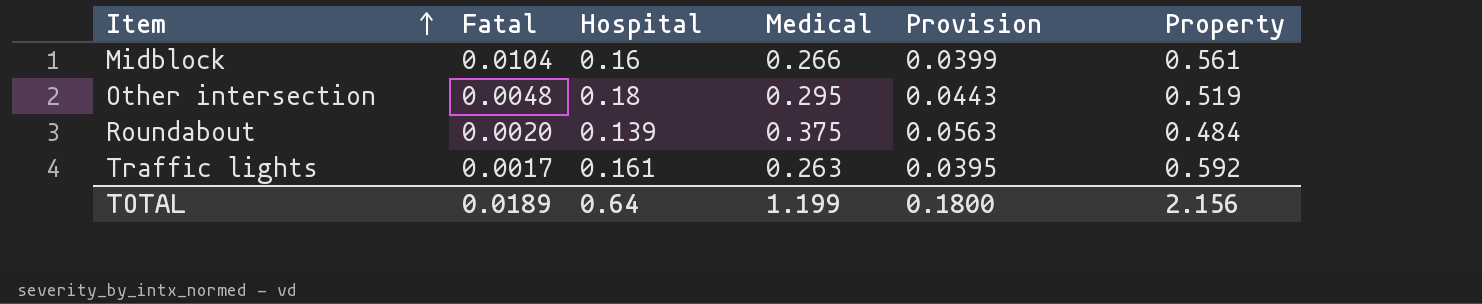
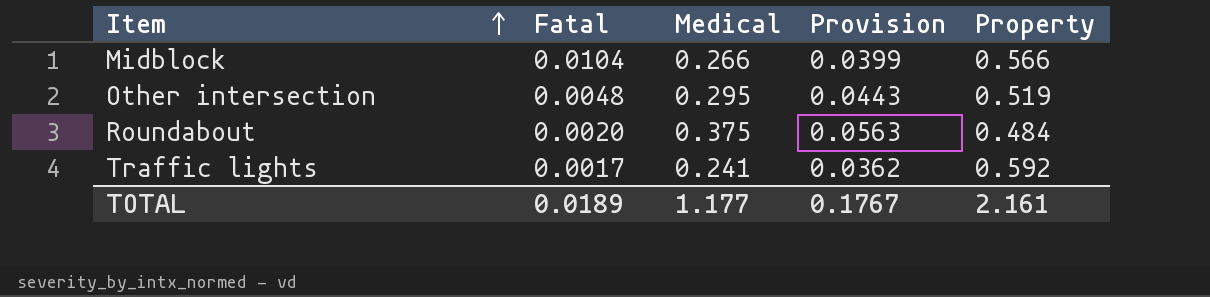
column Hospital | position: 3 -> none
Midblock | Property: 0.561 -> 0.566
Traffic lights | Medical: 0.263 -> 0.241
Traffic lights | Provision: 0.0395 -> 0.0362
TOTAL | Medical: 1.199 -> 1.177
TOTAL | Provision: 0.1800 -> 0.1767
TOTAL | Property: 2.156 -> 2.161

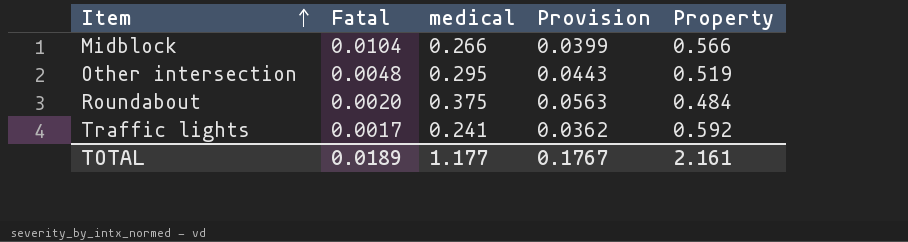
column name: Medical -> medical

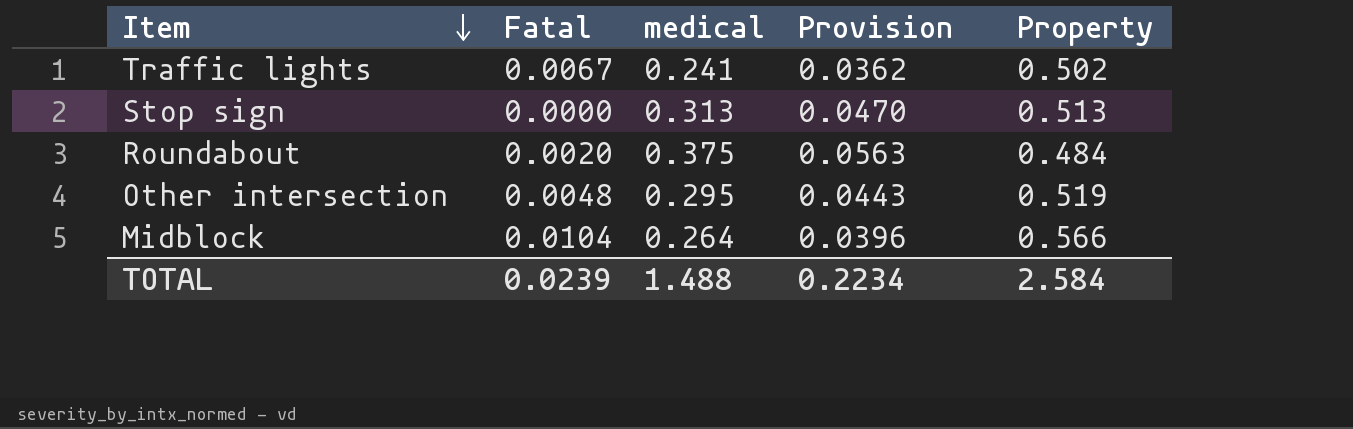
row order: Item ascending -> Item descending
Traffic lights | Fatal: 0.0017 -> 0.0067
Traffic lights | Property: 0.592 -> 0.502
row Stop sign: none -> 0.0000 | 0.313 | 0.0470 | 0.513
Midblock | medical: 0.266 -> 0.264
Midblock | Provision: 0.0399 -> 0.0396
TOTAL | Fatal: 0.0189 -> 0.0239
TOTAL | medical: 1.177 -> 1.488
TOTAL | Provision: 0.1767 -> 0.2234
TOTAL | Property: 2.161 -> 2.584

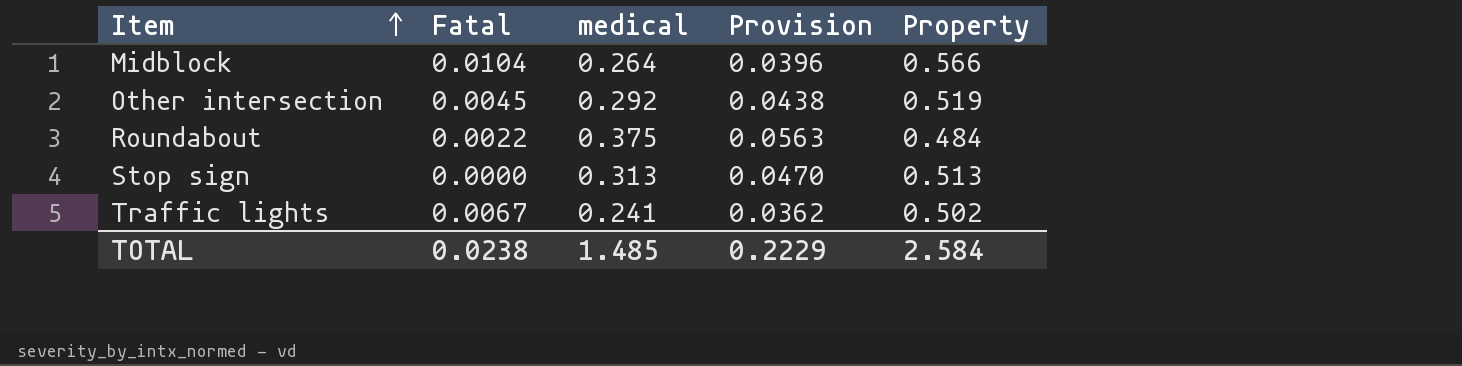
row order: Item descending -> Item ascending
Other intersection | Fatal: 0.0048 -> 0.0045
Other intersection | medical: 0.295 -> 0.292
Other intersection | Provision: 0.0443 -> 0.0438
Roundabout | Fatal: 0.0020 -> 0.0022
TOTAL | Fatal: 0.0239 -> 0.0238
TOTAL | medical: 1.488 -> 1.485
TOTAL | Provision: 0.2234 -> 0.2229

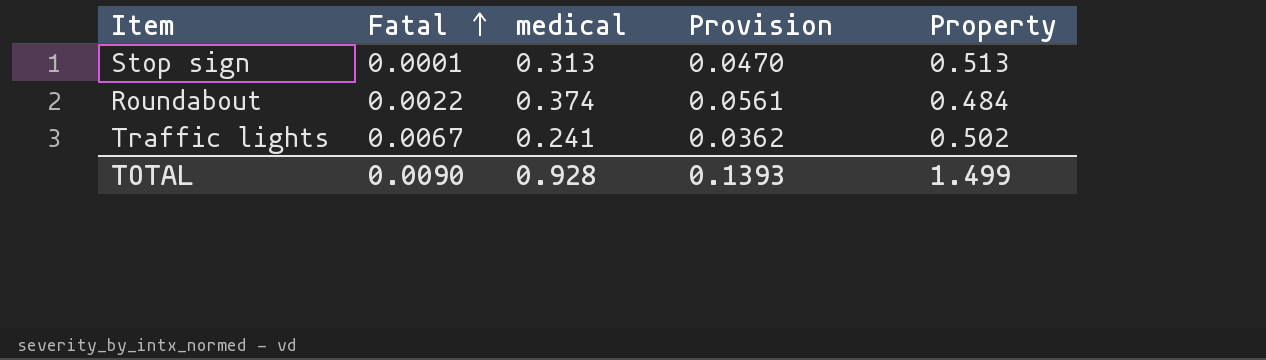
row order: Item ascending -> Fatal ascending
row Midblock: 0.0104 | 0.264 | 0.0396 | 0.566 -> none
row Other intersection: 0.0045 | 0.292 | 0.0438 | 0.519 -> none
Stop sign | Fatal: 0.0000 -> 0.0001
Roundabout | medical: 0.375 -> 0.374
Roundabout | Provision: 0.0563 -> 0.0561
TOTAL | Fatal: 0.0238 -> 0.0090
TOTAL | medical: 1.485 -> 0.928
TOTAL | Provision: 0.2229 -> 0.1393
TOTAL | Property: 2.584 -> 1.499

